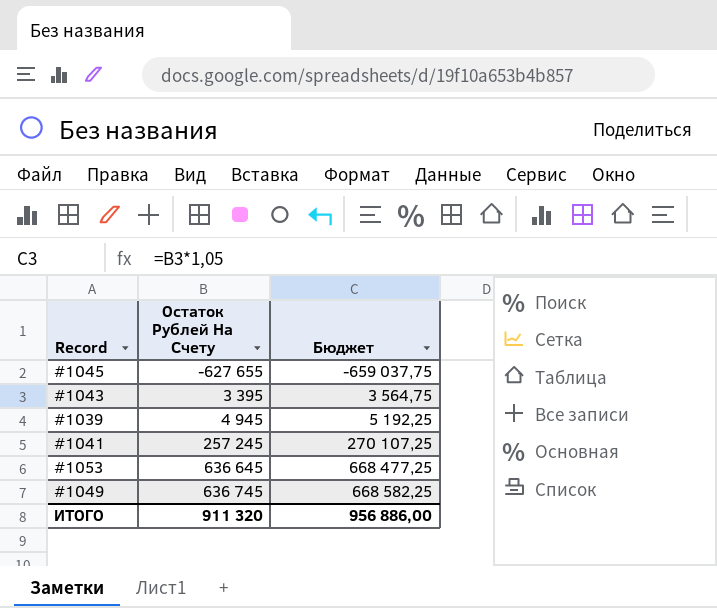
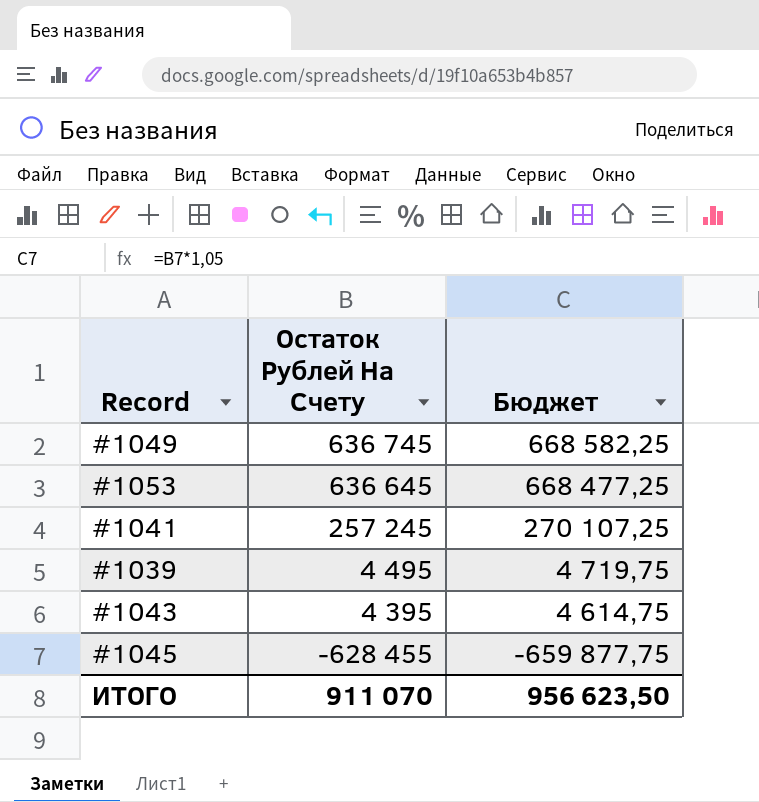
row order: Остаток Рублей На Счету ascending -> Остаток Рублей На Счету descending
#1039 | Остаток Рублей На Счету: 4 945 -> 4 495
#1039 | Бюджет: 5 192,25 -> 4 719,75
#1043 | Остаток Рублей На Счету: 3 395 -> 4 395
#1043 | Бюджет: 3 564,75 -> 4 614,75
#1045 | Остаток Рублей На Счету: -627 655 -> -628 455
#1045 | Бюджет: -659 037,75 -> -659 877,75
ИТОГО | Остаток Рублей На Счету: 911 320 -> 911 070
ИТОГО | Бюджет: 956 886,00 -> 956 623,50

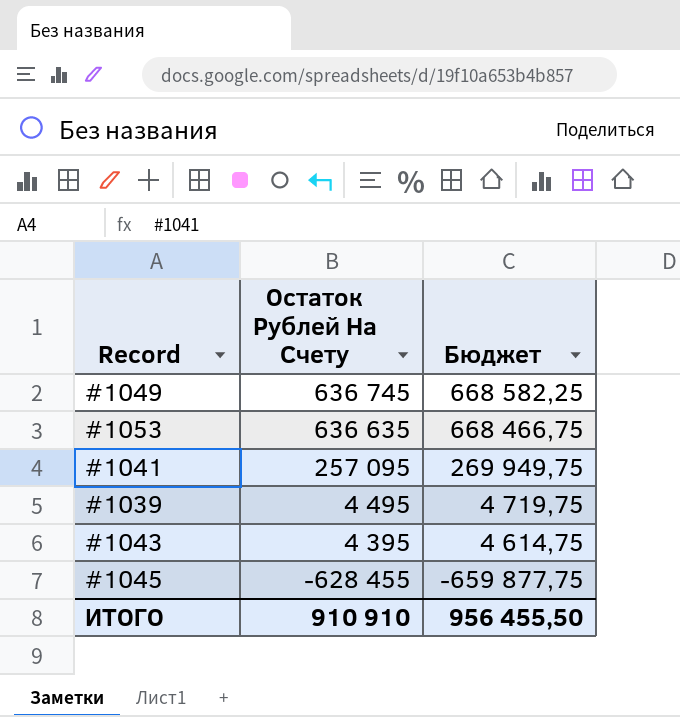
#1053 | Остаток Рублей На Счету: 636 645 -> 636 635
#1053 | Бюджет: 668 477,25 -> 668 466,75
#1041 | Остаток Рублей На Счету: 257 245 -> 257 095
#1041 | Бюджет: 270 107,25 -> 269 949,75
ИТОГО | Остаток Рублей На Счету: 911 070 -> 910 910
ИТОГО | Бюджет: 956 623,50 -> 956 455,50

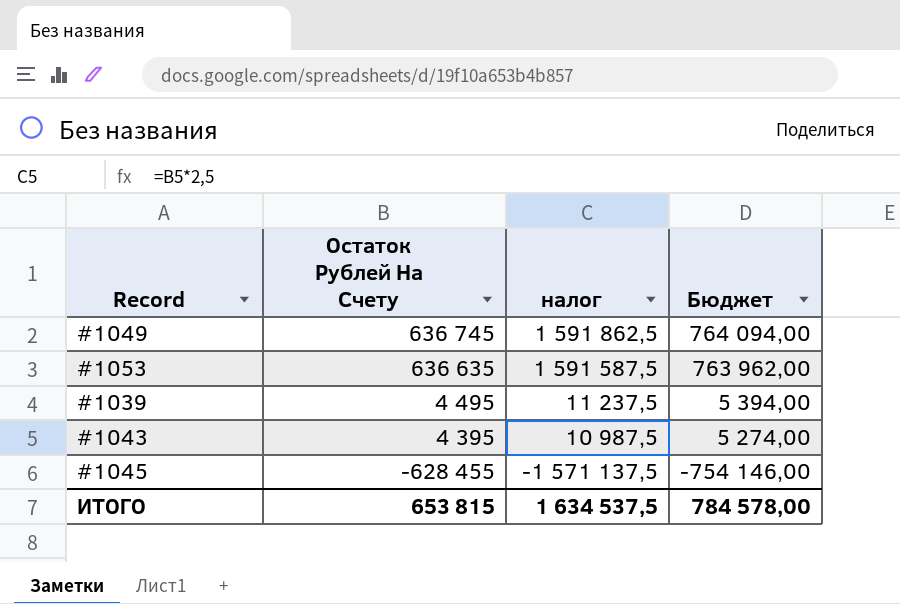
column налог | formula: none -> [Остаток Рублей На Счету] * 2,5
column Бюджет | formula: [Остаток Рублей На Счету] * 1,05 -> [Остаток Рублей На Счету] * 1,2
row #1041: 257 095 | 269 949,75 -> none
ИТОГО | Остаток Рублей На Счету: 910 910 -> 653 815
ИТОГО | Бюджет: 956 455,50 -> 784 578,00

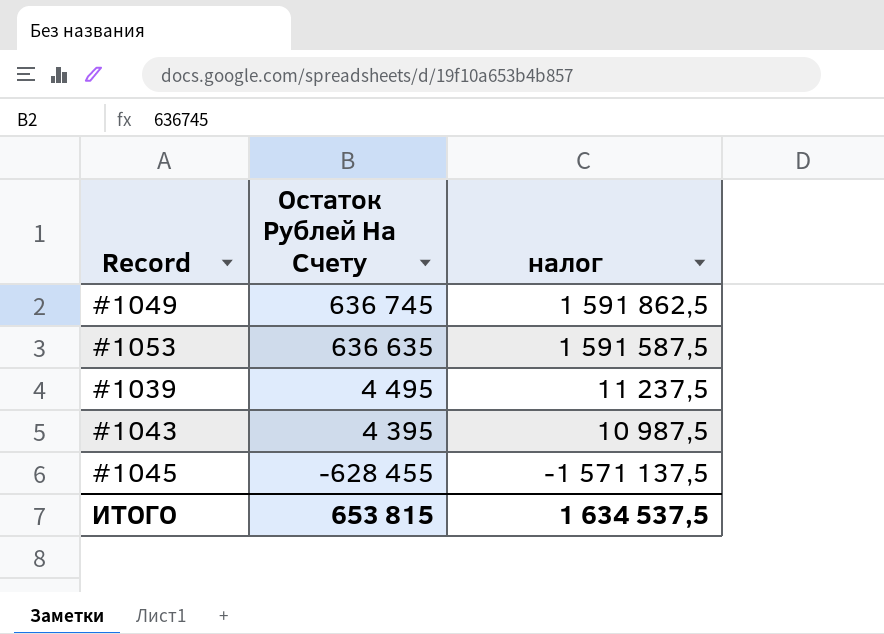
column Бюджет | formula: [Остаток Рублей На Счету] * 1,2 -> none

